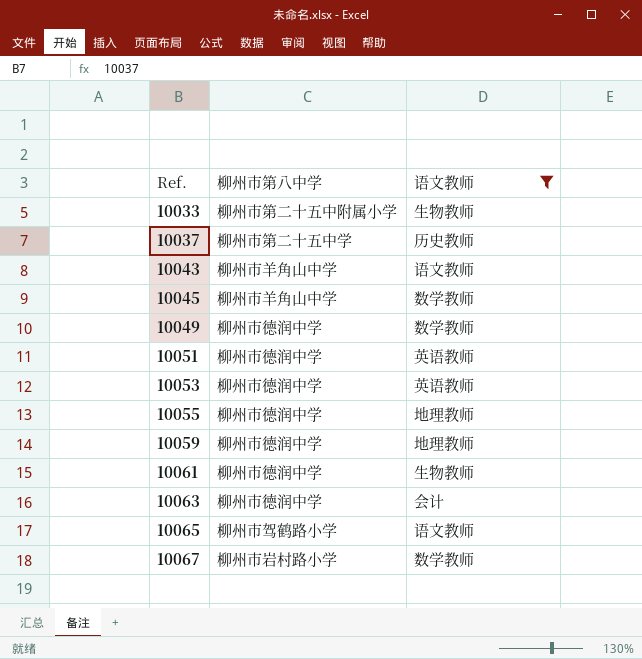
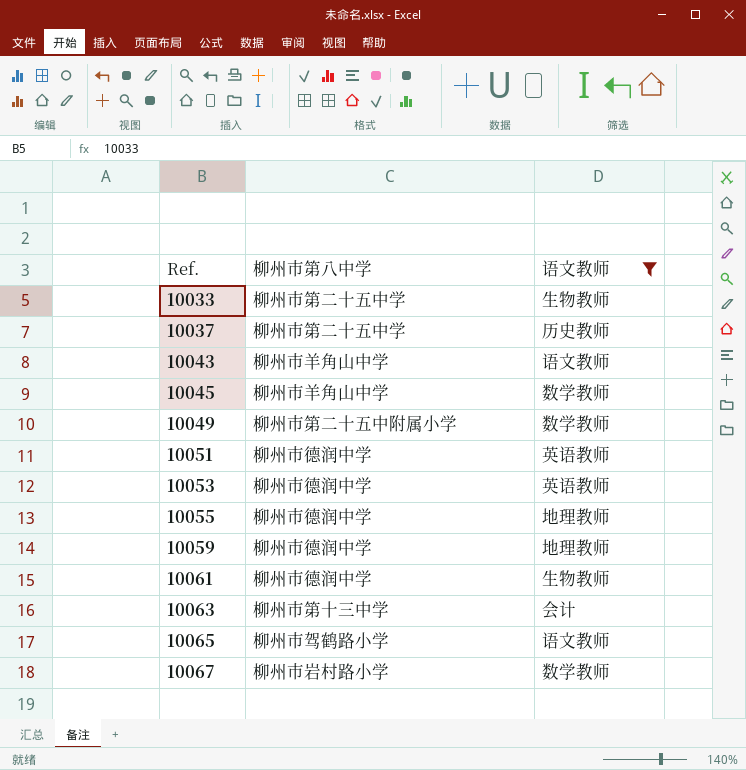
10033 | 柳州市第八中学: 柳州市第二十五中附属小学 -> 柳州市第二十五中学
10049 | 柳州市第八中学: 柳州市德润中学 -> 柳州市第二十五中附属小学
10063 | 柳州市第八中学: 柳州市德润中学 -> 柳州市第十三中学

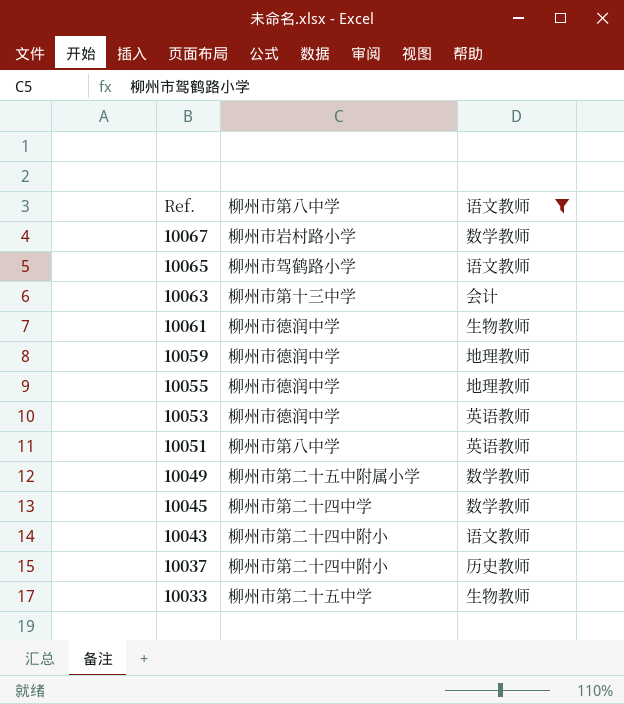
row order: Ref. ascending -> Ref. descending
10051 | 柳州市第八中学: 柳州市德润中学 -> 柳州市第八中学
10045 | 柳州市第八中学: 柳州市羊角山中学 -> 柳州市第二十四中学
10043 | 柳州市第八中学: 柳州市羊角山中学 -> 柳州市第二十四中附小
10037 | 柳州市第八中学: 柳州市第二十五中学 -> 柳州市第二十四中附小

